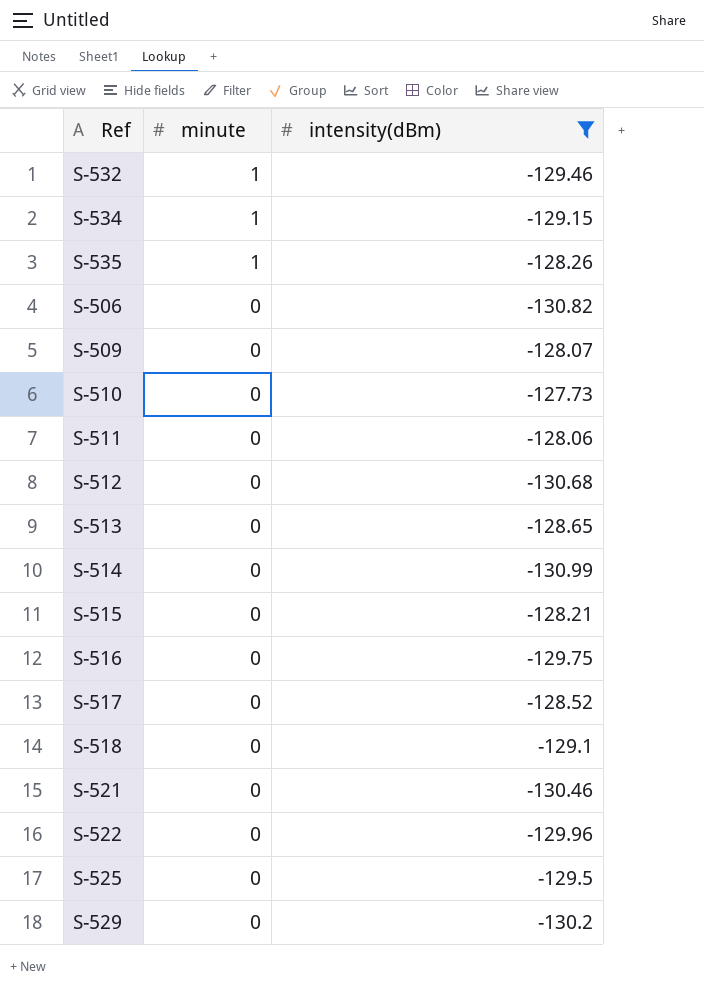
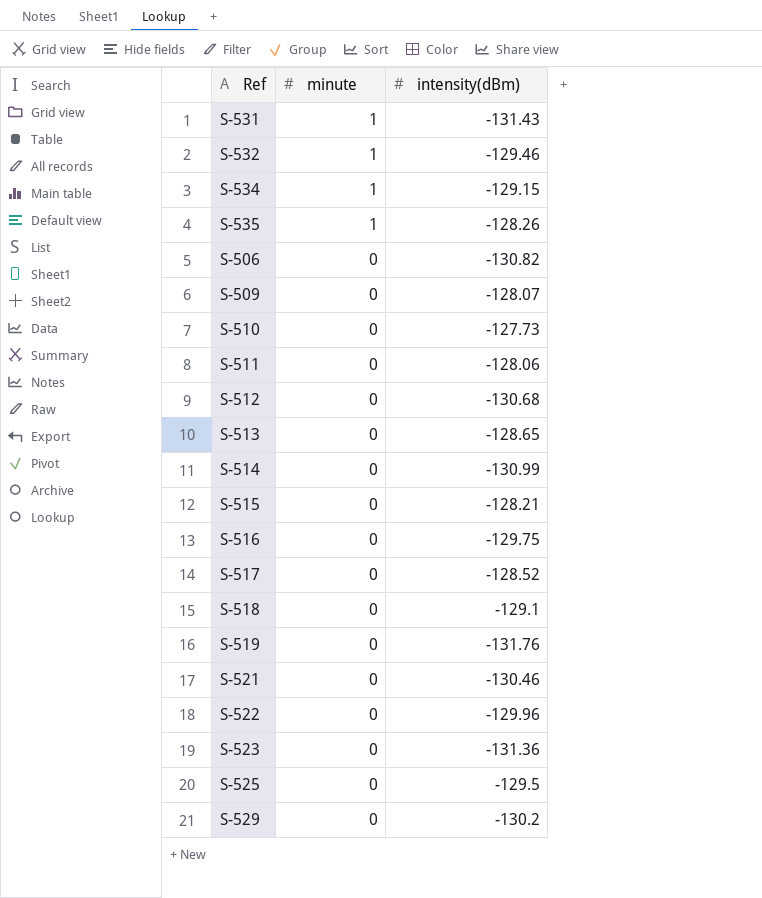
filter: intensity(dBm) >= -130.99 -> none

